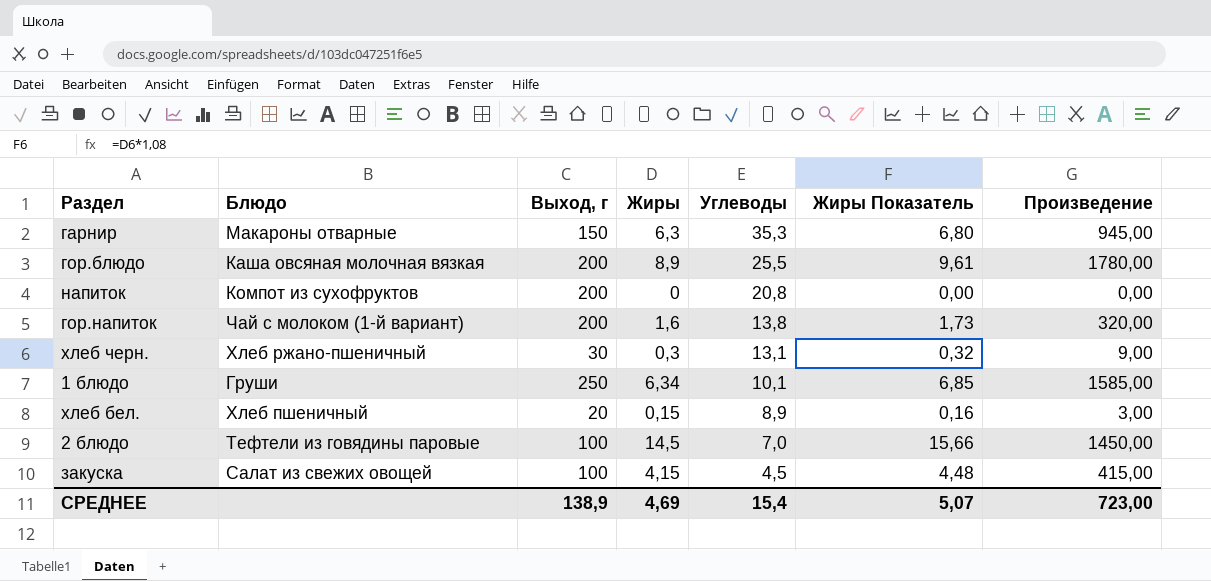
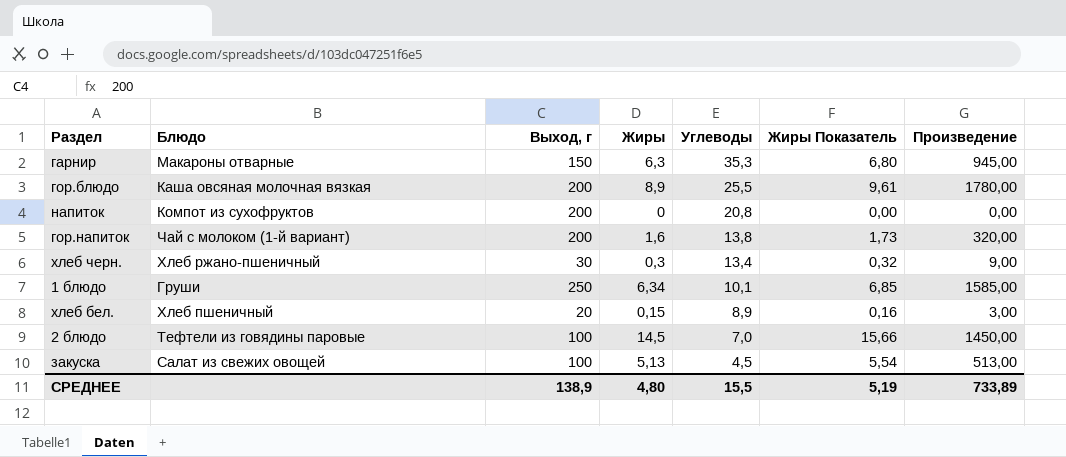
хлеб черн. | Углеводы: 13,1 -> 13,4
закуска | Жиры: 4,15 -> 5,13
закуска | Жиры Показатель: 4,48 -> 5,54
закуска | Произведение: 415,00 -> 513,00
СРЕДНЕЕ | Жиры: 4,69 -> 4,80
СРЕДНЕЕ | Углеводы: 15,4 -> 15,5
СРЕДНЕЕ | Жиры Показатель: 5,07 -> 5,19
СРЕДНЕЕ | Произведение: 723,00 -> 733,89

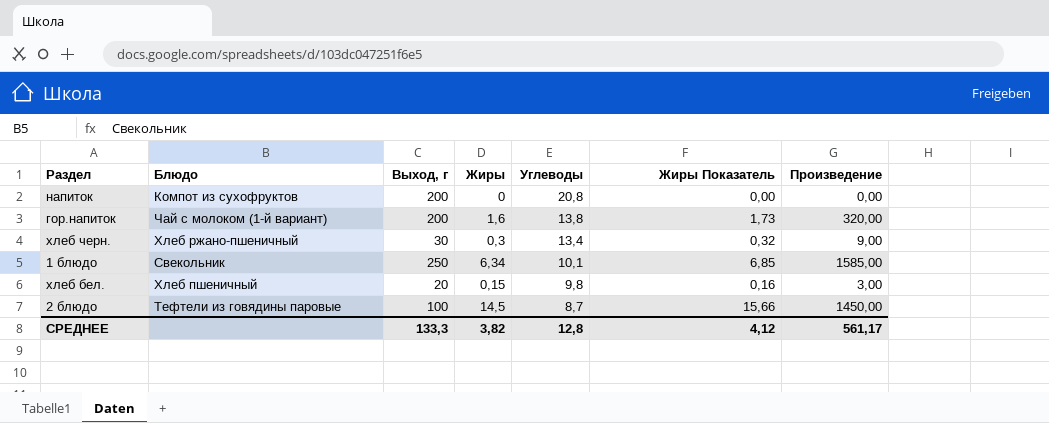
row гарнир: Макароны отварные | 150 | 6,3 | 35,3 | 6,80 | 945,00 -> none
row гор.блюдо: Каша овсяная молочная вязкая | 200 | 8,9 | 25,5 | 9,61 | 1780,00 -> none
row закуска: Салат из свежих овощей | 100 | 5,13 | 4,5 | 5,54 | 513,00 -> none
1 блюдо | Блюдо: Груши -> Свекольник
хлеб бел. | Углеводы: 8,9 -> 9,8
2 блюдо | Углеводы: 7,0 -> 8,7
СРЕДНЕЕ | Выход, г: 138,9 -> 133,3
СРЕДНЕЕ | Жиры: 4,80 -> 3,82
СРЕДНЕЕ | Углеводы: 15,5 -> 12,8
СРЕДНЕЕ | Жиры Показатель: 5,19 -> 4,12
СРЕДНЕЕ | Произведение: 733,89 -> 561,17

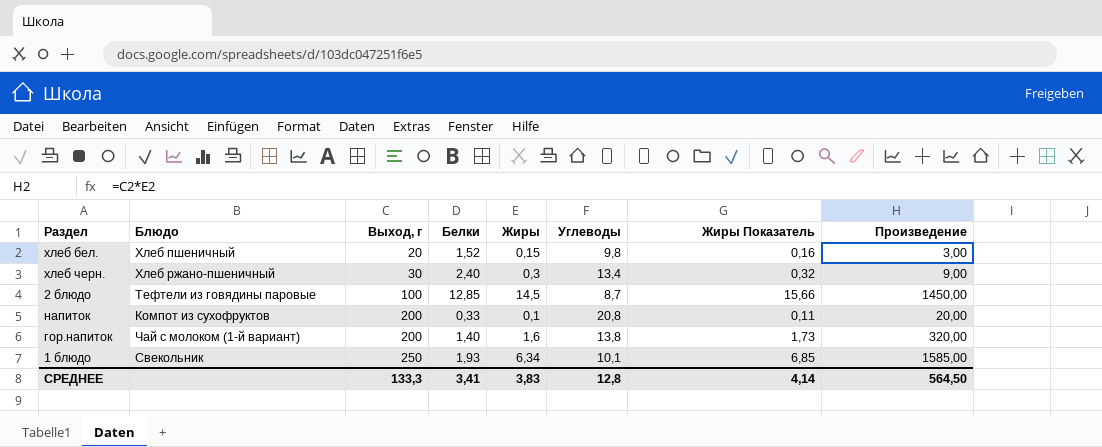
row order: Углеводы descending -> Выход, г ascending
column Белки | position: none -> 4
напиток | Жиры: 0 -> 0,1
напиток | Жиры Показатель: 0,00 -> 0,11
напиток | Произведение: 0,00 -> 20,00
СРЕДНЕЕ | Жиры: 3,82 -> 3,83
СРЕДНЕЕ | Жиры Показатель: 4,12 -> 4,14
СРЕДНЕЕ | Произведение: 561,17 -> 564,50

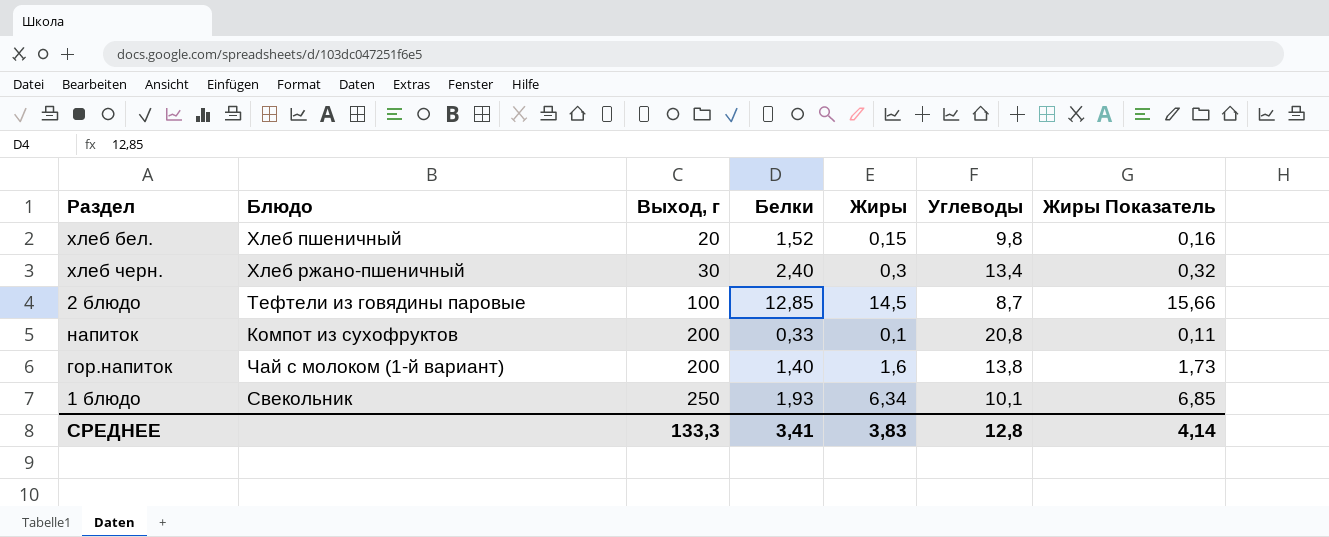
column Произведение | formula: [Выход, г] * [Жиры] -> none

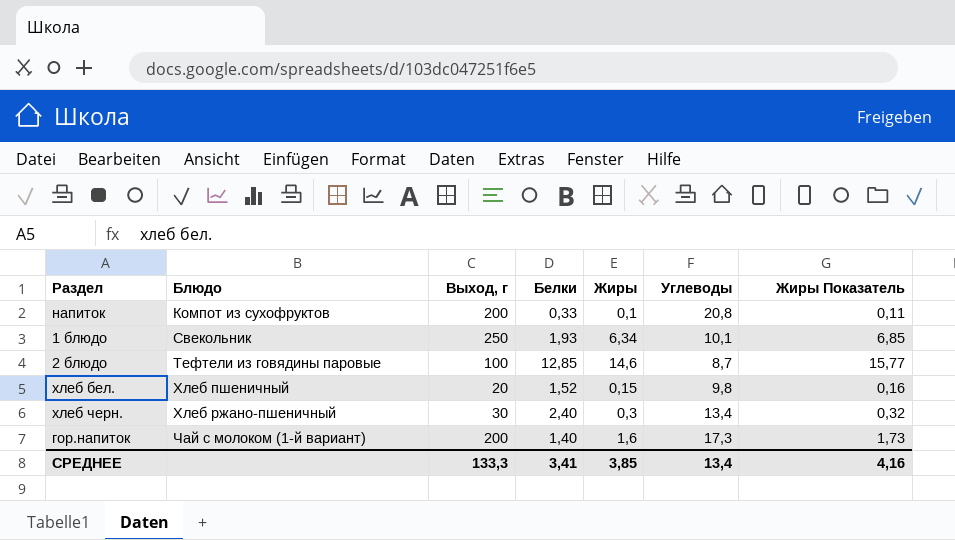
row order: Выход, г ascending -> Блюдо ascending
2 блюдо | Жиры: 14,5 -> 14,6
2 блюдо | Жиры Показатель: 15,66 -> 15,77
гор.напиток | Углеводы: 13,8 -> 17,3
СРЕДНЕЕ | Жиры: 3,83 -> 3,85
СРЕДНЕЕ | Углеводы: 12,8 -> 13,4
СРЕДНЕЕ | Жиры Показатель: 4,14 -> 4,16

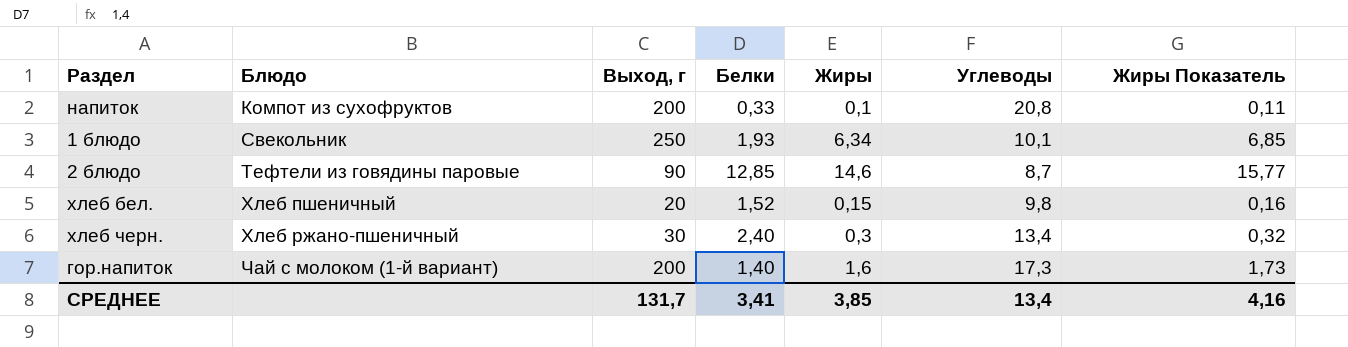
2 блюдо | Выход, г: 100 -> 90
СРЕДНЕЕ | Выход, г: 133,3 -> 131,7

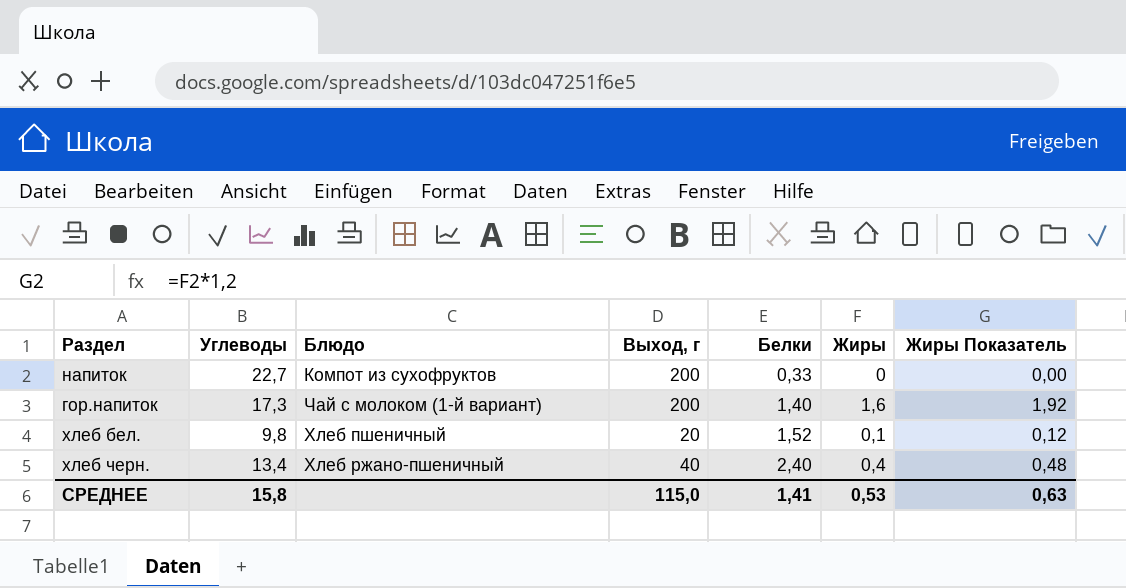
row order: Блюдо ascending -> Белки ascending
column Углеводы | position: 6 -> 2
column Жиры Показатель | formula: [Жиры] * 1,08 -> [Жиры] * 1,2
row 1 блюдо: Свекольник | 250 | 1,93 | 6,34 | 10,1 | 6,85 -> none
row 2 блюдо: Тефтели из говядины паровые | 90 | 12,85 | 14,6 | 8,7 | 15,77 -> none
напиток | Углеводы: 20,8 -> 22,7
напиток | Жиры: 0,1 -> 0
хлеб бел. | Жиры: 0,15 -> 0,1
хлеб черн. | Выход, г: 30 -> 40
хлеб черн. | Жиры: 0,3 -> 0,4
СРЕДНЕЕ | Углеводы: 13,4 -> 15,8
СРЕДНЕЕ | Выход, г: 131,7 -> 115,0
СРЕДНЕЕ | Белки: 3,41 -> 1,41
СРЕДНЕЕ | Жиры: 3,85 -> 0,53
СРЕДНЕЕ | Жиры Показатель: 4,16 -> 0,63

